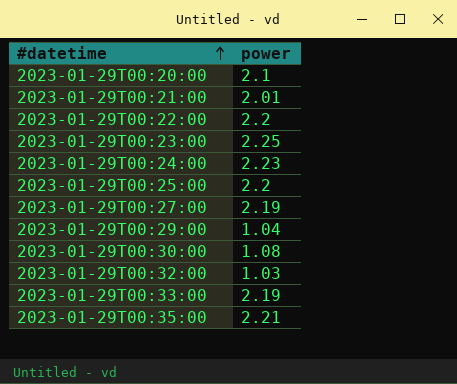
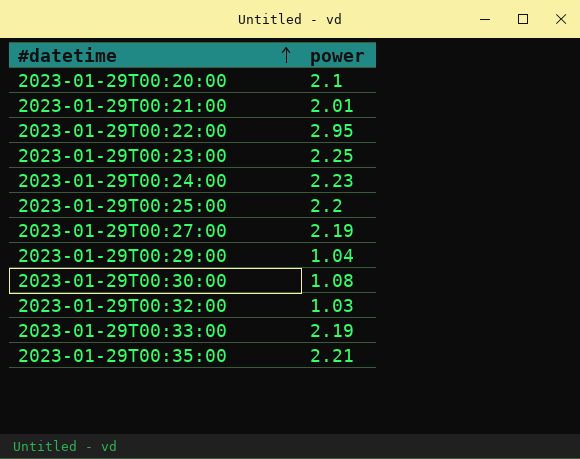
2023-01-29T00:22:00 | power: 2.2 -> 2.95

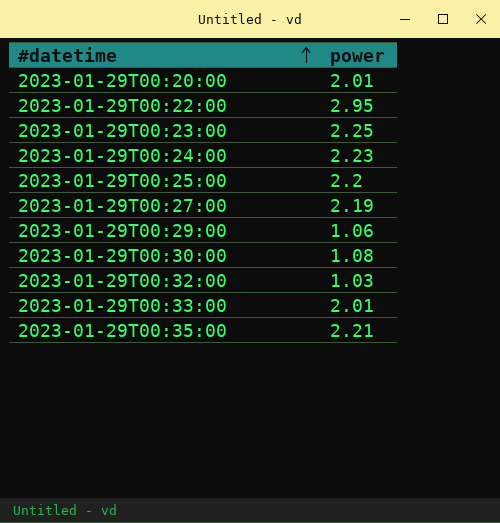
row 2023-01-29T00:21:00: 2.01 -> none
2023-01-29T00:20:00 | power: 2.1 -> 2.01
2023-01-29T00:29:00 | power: 1.04 -> 1.06
2023-01-29T00:33:00 | power: 2.19 -> 2.01

